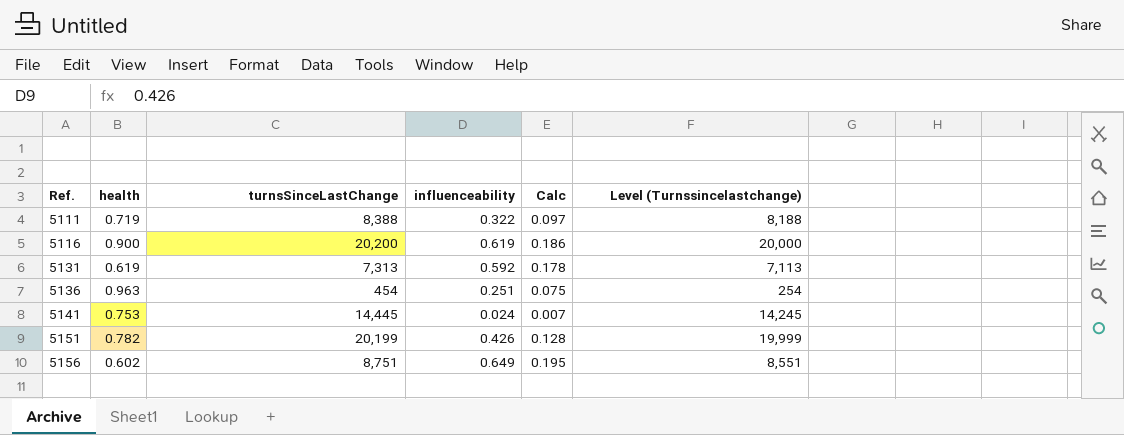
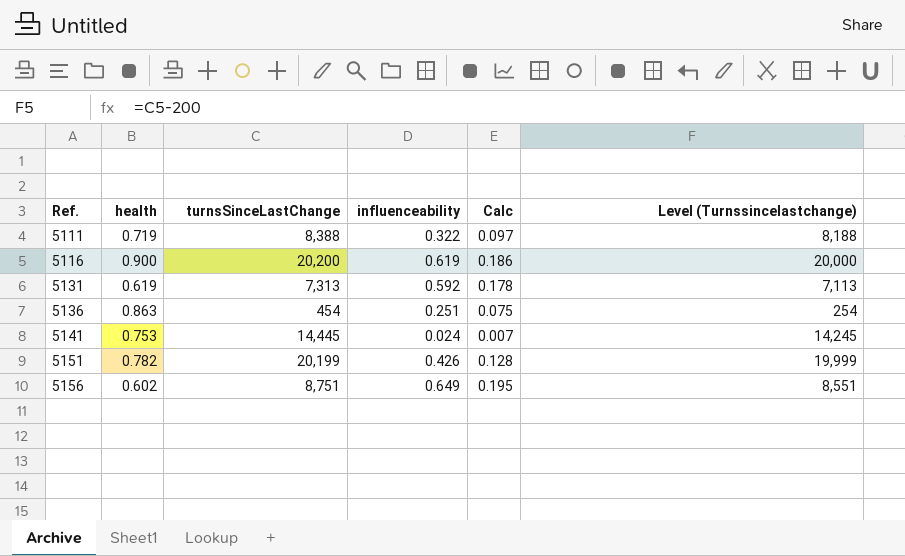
5136 | health: 0.963 -> 0.863

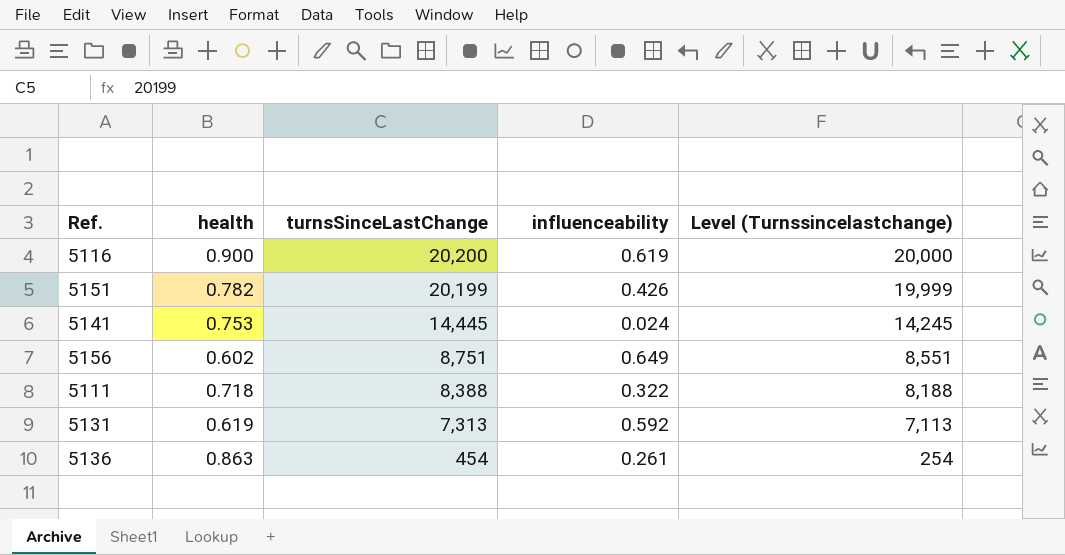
row order: Ref. ascending -> turnsSinceLastChange descending
column Calc | formula: [influenceability] * 0.3 -> none
5111 | health: 0.719 -> 0.718
5136 | influenceability: 0.251 -> 0.261

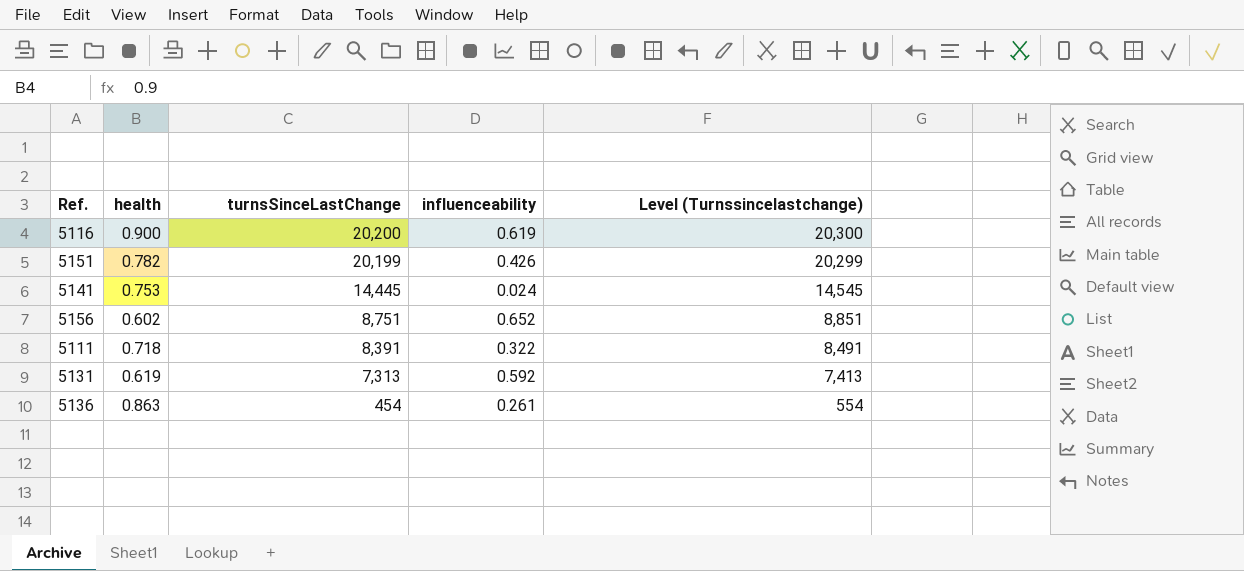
column Level (Turnssincelastchange) | formula: [turnsSinceLastChange] - 200 -> [turnsSinceLastChange] + 100
5156 | influenceability: 0.649 -> 0.652
5111 | turnsSinceLastChange: 8,388 -> 8,391

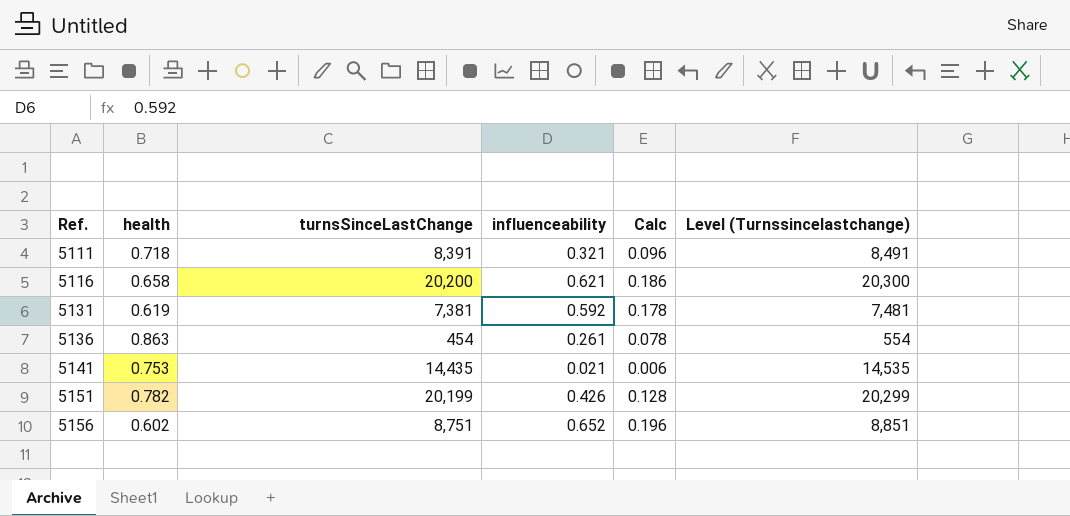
row order: turnsSinceLastChange descending -> Ref. ascending
column Calc | formula: none -> [influenceability] * 0.3
5111 | influenceability: 0.322 -> 0.321
5116 | health: 0.900 -> 0.658
5116 | influenceability: 0.619 -> 0.621
5131 | turnsSinceLastChange: 7,313 -> 7,381
5131 | Level (Turnssincelastchange): 7,413 -> 7,481
5141 | turnsSinceLastChange: 14,445 -> 14,435
5141 | influenceability: 0.024 -> 0.021
5141 | Level (Turnssincelastchange): 14,545 -> 14,535

